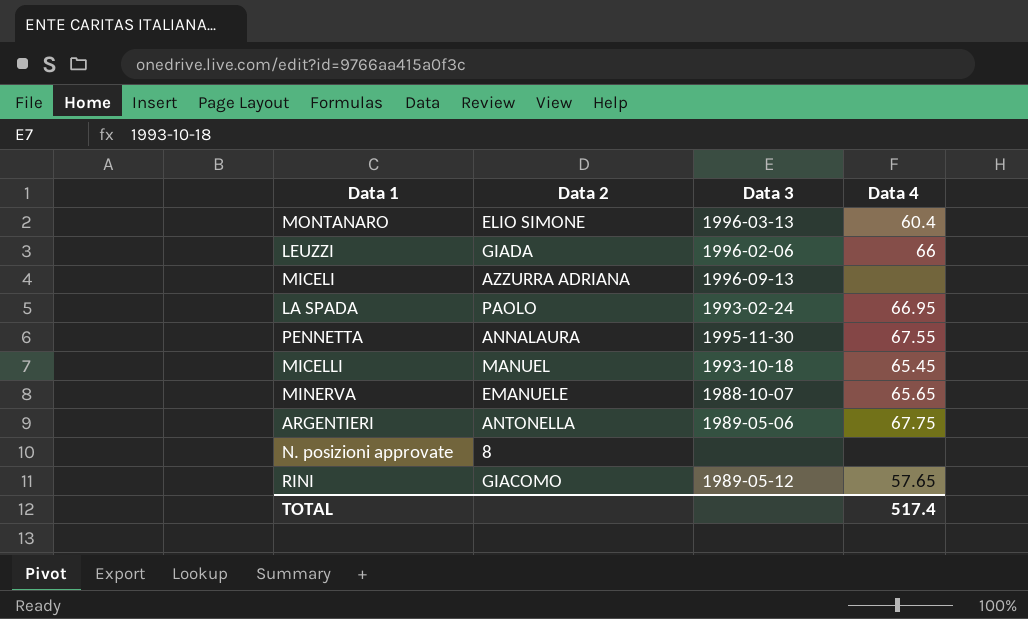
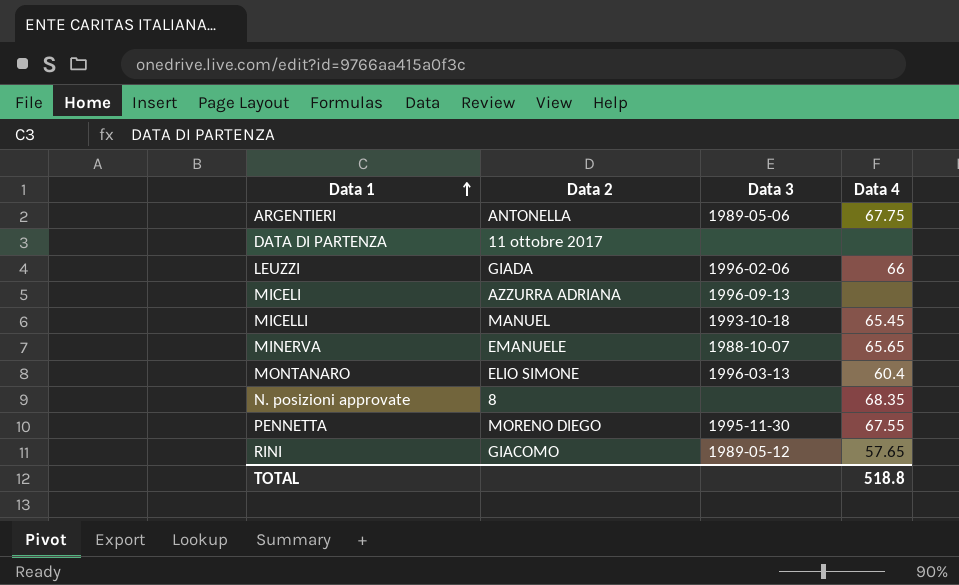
row order: none -> Data 1 ascending
row LA SPADA: PAOLO | 1993-02-24 | 66.95 -> none
row DATA DI PARTENZA: none -> 11 ottobre 2017 | none | none
N. posizioni approvate | Data 4: none -> 68.35
PENNETTA | Data 2: ANNALAURA -> MORENO DIEGO
TOTAL | Data 4: 517.4 -> 518.8

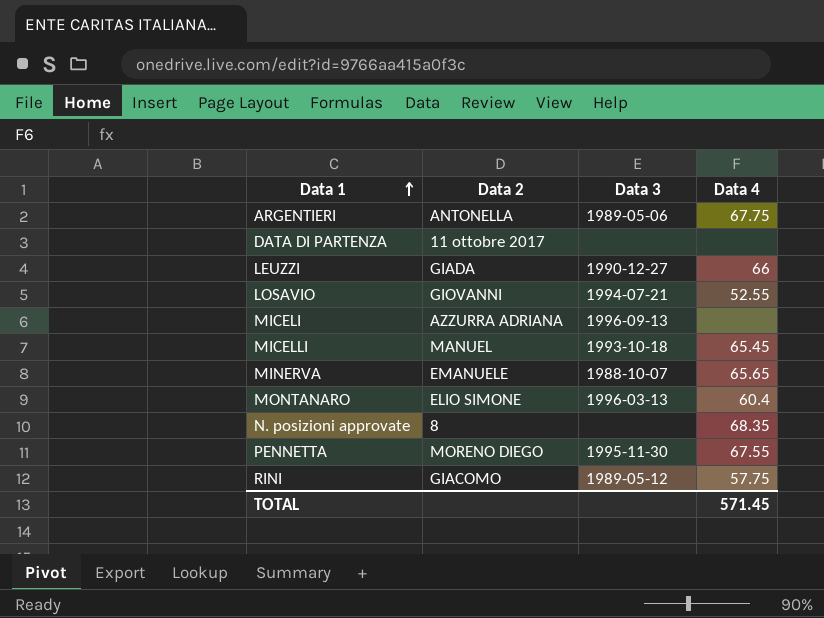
LEUZZI | Data 3: 1996-02-06 -> 1990-12-27
row LOSAVIO: none -> GIOVANNI | 1994-07-21 | 52.55
RINI | Data 4: 57.65 -> 57.75
TOTAL | Data 4: 518.8 -> 571.45

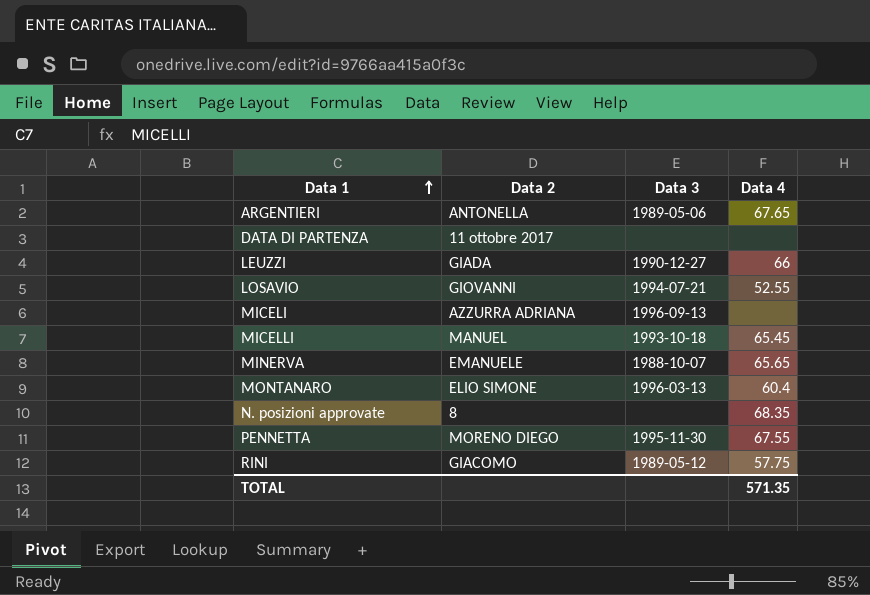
ARGENTIERI | Data 4: 67.75 -> 67.65
TOTAL | Data 4: 571.45 -> 571.35

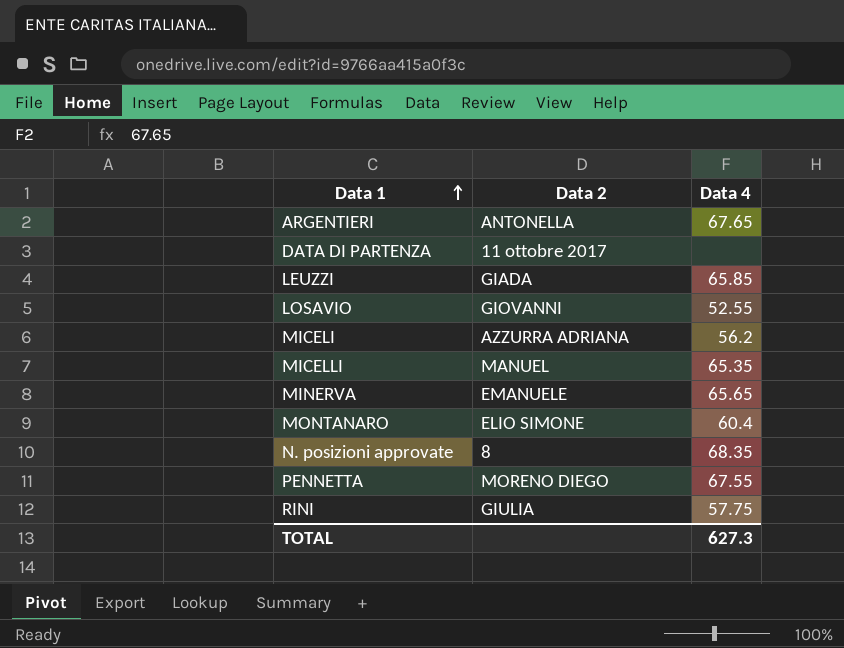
column Data 3 | position: 3 -> none
LEUZZI | Data 4: 66 -> 65.85
MICELI | Data 4: none -> 56.2
MICELLI | Data 4: 65.45 -> 65.35
RINI | Data 2: GIACOMO -> GIULIA
TOTAL | Data 4: 571.35 -> 627.3

